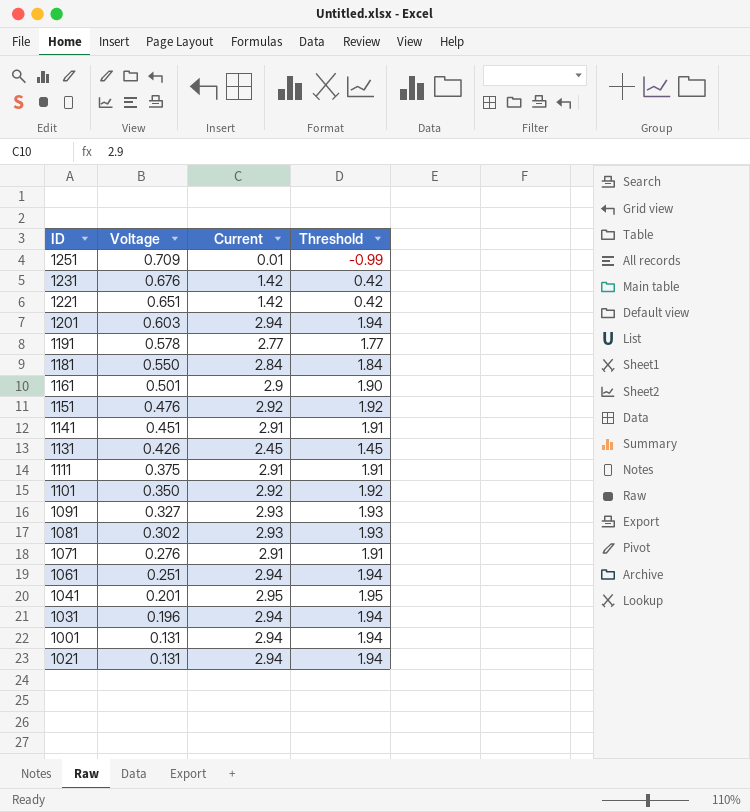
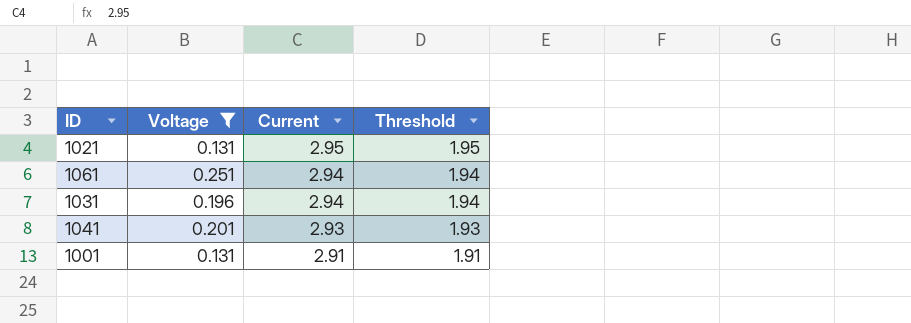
filter: none -> Voltage <= 0.251
row order: Voltage descending -> Current descending
1021 | Current: 2.94 -> 2.95
1021 | Threshold: 1.94 -> 1.95
1041 | Current: 2.95 -> 2.93
1041 | Threshold: 1.95 -> 1.93
1001 | Current: 2.94 -> 2.91
1001 | Threshold: 1.94 -> 1.91

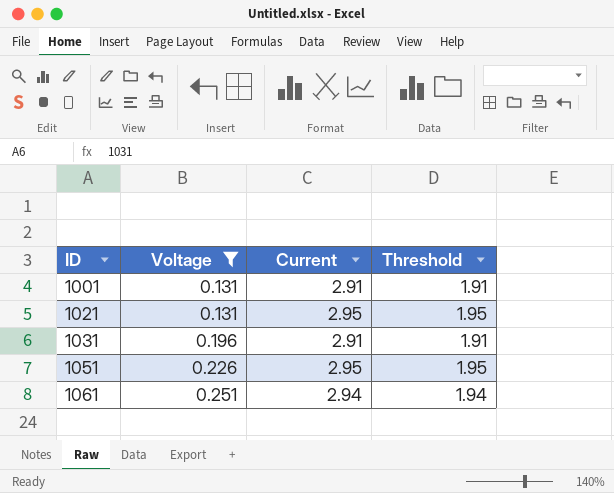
row order: Current descending -> ID ascending
row 1041: 0.201 | 2.93 | 1.93 -> none
1031 | Current: 2.94 -> 2.91
1031 | Threshold: 1.94 -> 1.91
row 1051: none -> 0.226 | 2.95 | 1.95

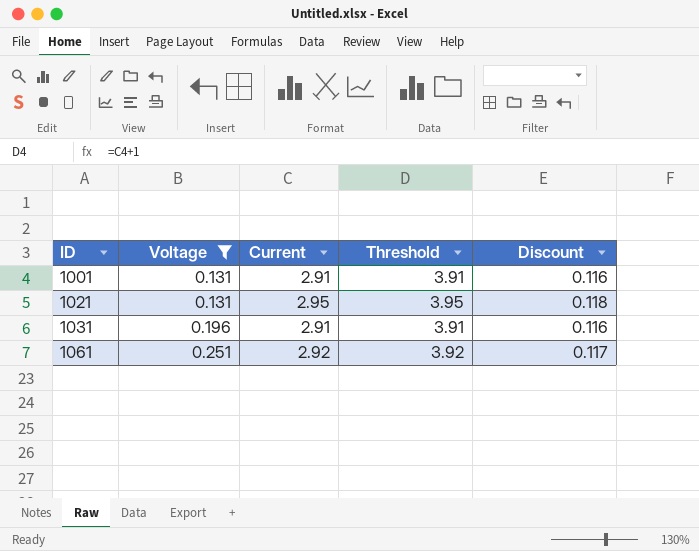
column Threshold | formula: [Current] - 1 -> [Current] + 1
column Discount | formula: none -> [Current] * 0.04
row 1051: 0.226 | 2.95 | 1.95 -> none
1061 | Current: 2.94 -> 2.92

